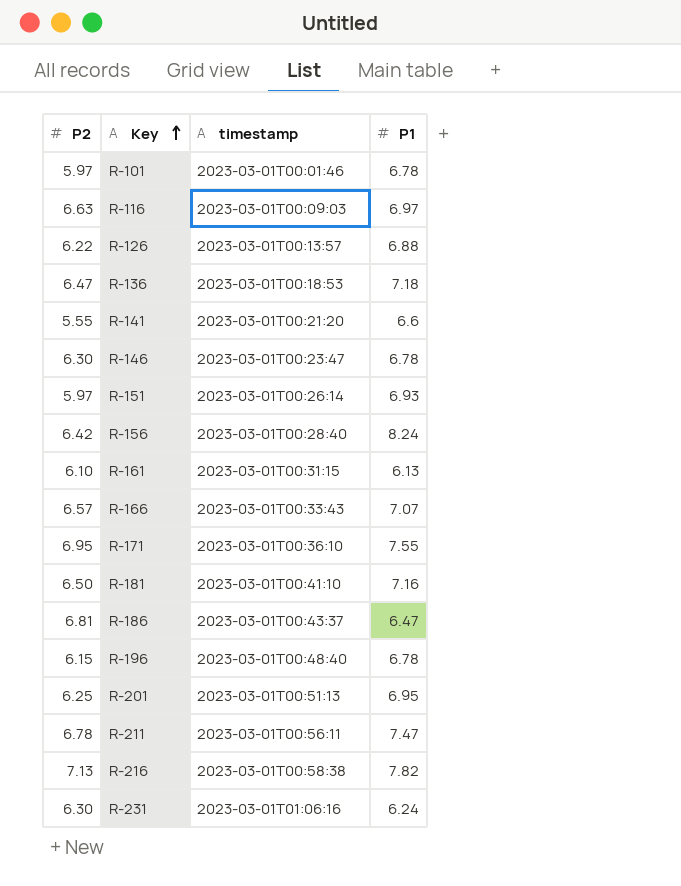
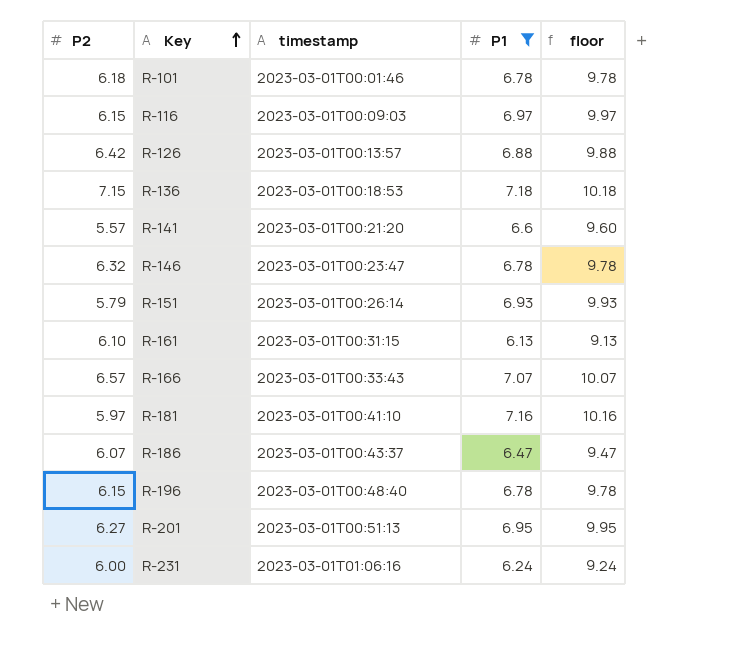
filter: none -> P1 <= 7.18
column floor | formula: none -> [P1] + 3
R-101 | P2: 5.97 -> 6.18
R-116 | P2: 6.63 -> 6.15
R-126 | P2: 6.22 -> 6.42
R-136 | P2: 6.47 -> 7.15
R-141 | P2: 5.55 -> 5.57
R-146 | P2: 6.30 -> 6.32
R-151 | P2: 5.97 -> 5.79
R-181 | P2: 6.50 -> 5.97
R-186 | P2: 6.81 -> 6.07
R-201 | P2: 6.25 -> 6.27
R-231 | P2: 6.30 -> 6.00

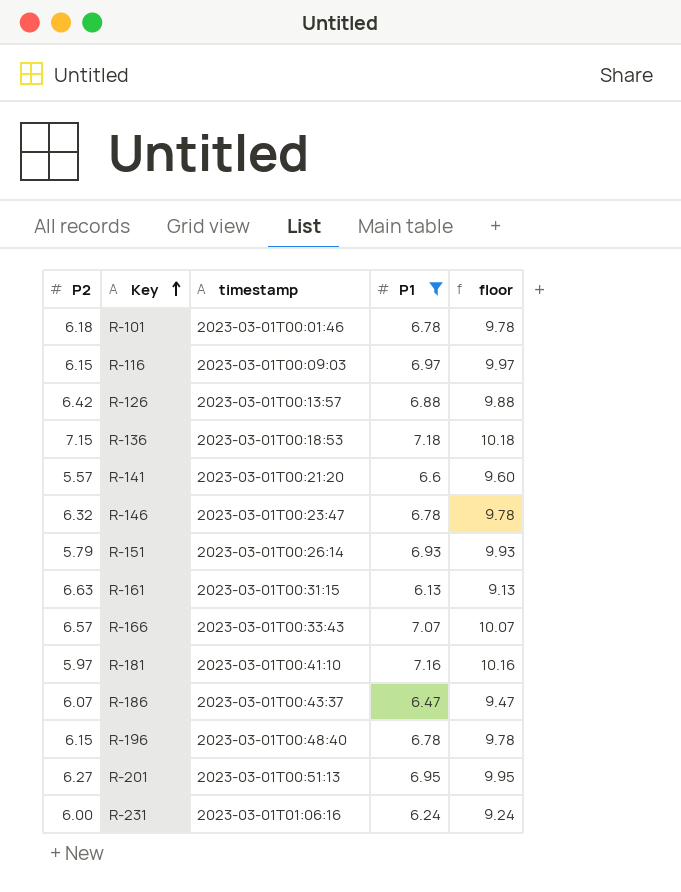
R-161 | P2: 6.10 -> 6.63

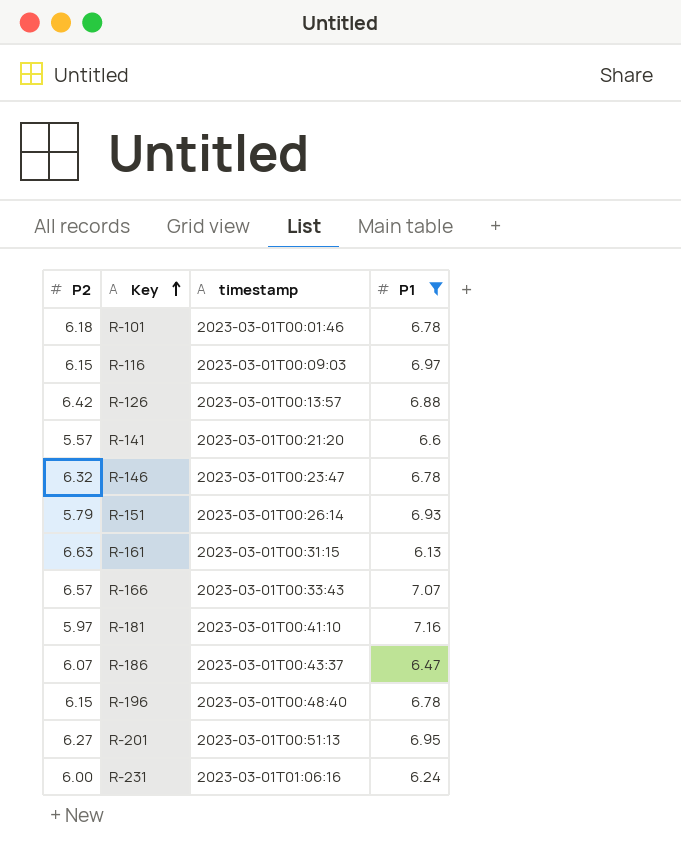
column floor | formula: [P1] + 3 -> none
row R-136: 7.15 | 2023-03-01T00:18:53 | 7.18 | 10.18 -> none

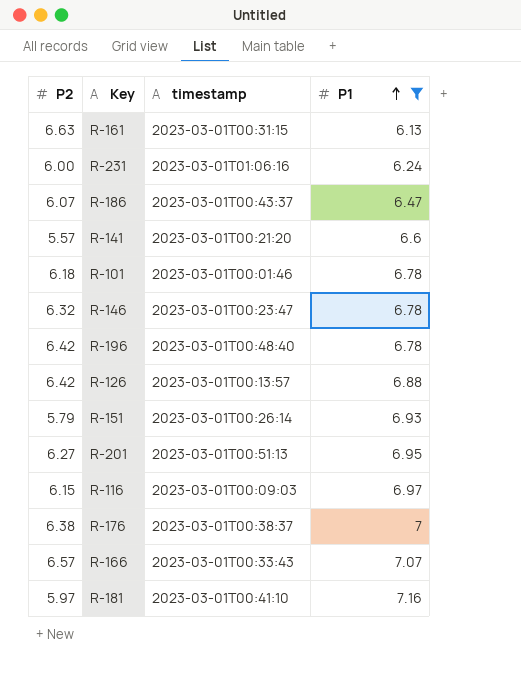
row order: Key ascending -> P1 ascending
R-196 | P2: 6.15 -> 6.42
row R-176: none -> 6.38 | 2023-03-01T00:38:37 | 7

